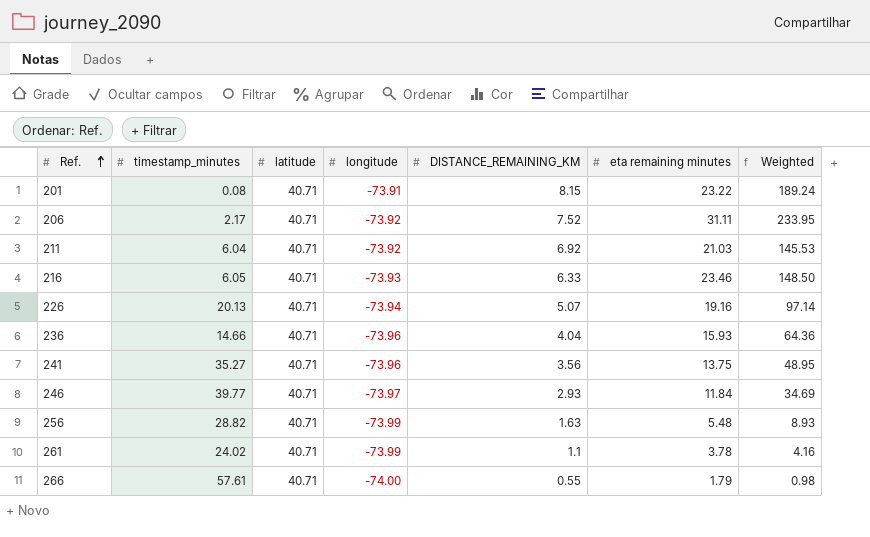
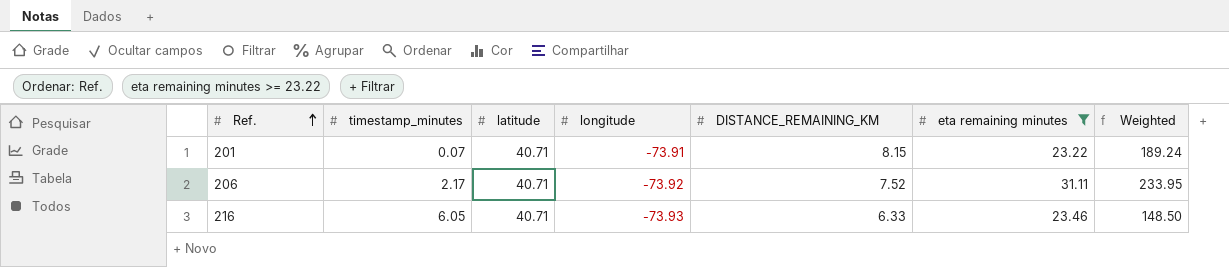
filter: none -> eta remaining minutes >= 23.22
201 | timestamp_minutes: 0.08 -> 0.07

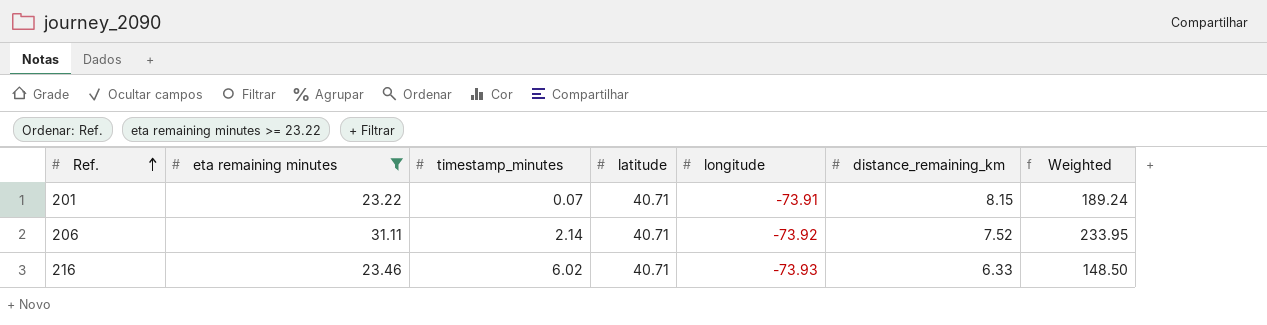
column eta remaining minutes | position: 6 -> 2
column name: DISTANCE_REMAINING_KM -> distance_remaining_km
206 | timestamp_minutes: 2.17 -> 2.14
216 | timestamp_minutes: 6.05 -> 6.02

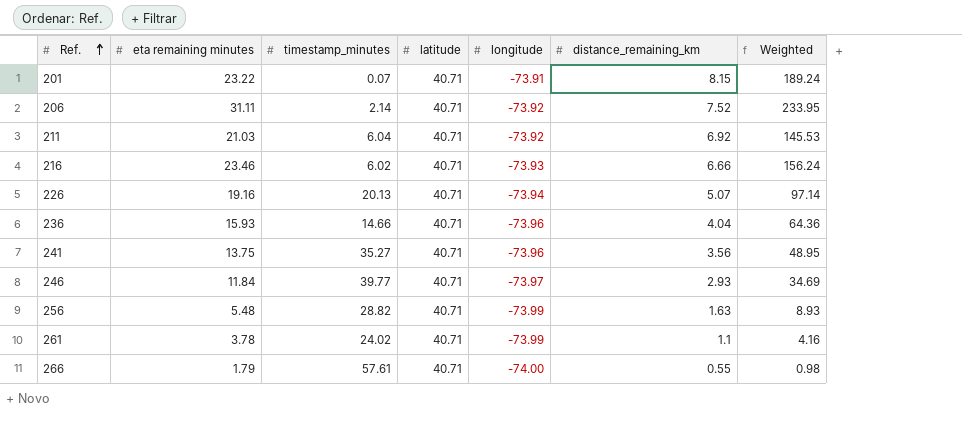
filter: eta remaining minutes >= 23.22 -> none
216 | distance_remaining_km: 6.33 -> 6.66
216 | Weighted: 148.50 -> 156.24

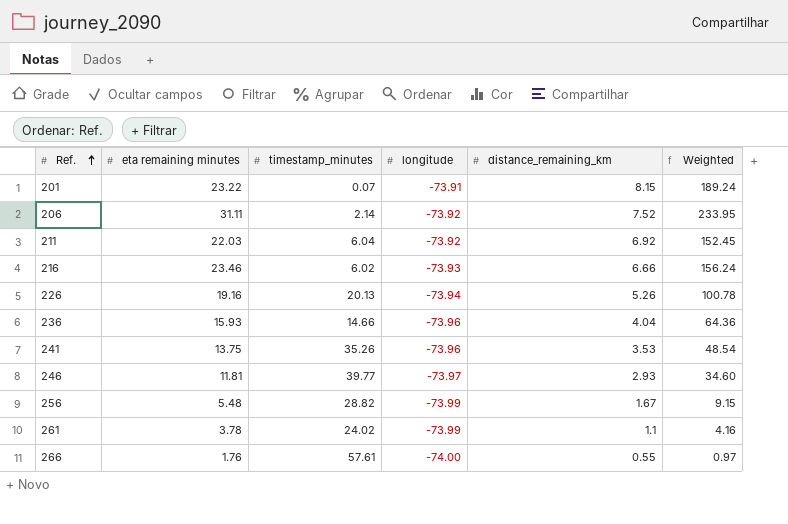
column latitude | position: 4 -> none
211 | eta remaining minutes: 21.03 -> 22.03
211 | Weighted: 145.53 -> 152.45
226 | distance_remaining_km: 5.07 -> 5.26
226 | Weighted: 97.14 -> 100.78
241 | timestamp_minutes: 35.27 -> 35.26
241 | distance_remaining_km: 3.56 -> 3.53
241 | Weighted: 48.95 -> 48.54
246 | eta remaining minutes: 11.84 -> 11.81
246 | Weighted: 34.69 -> 34.60
256 | distance_remaining_km: 1.63 -> 1.67
256 | Weighted: 8.93 -> 9.15
266 | eta remaining minutes: 1.79 -> 1.76
266 | Weighted: 0.98 -> 0.97

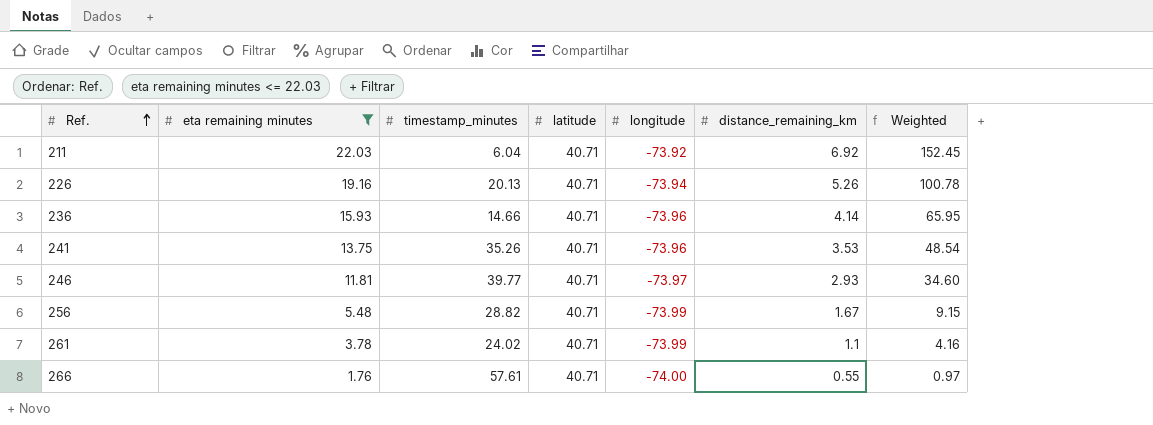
filter: none -> eta remaining minutes <= 22.03
column latitude | position: none -> 4
236 | distance_remaining_km: 4.04 -> 4.14
236 | Weighted: 64.36 -> 65.95

